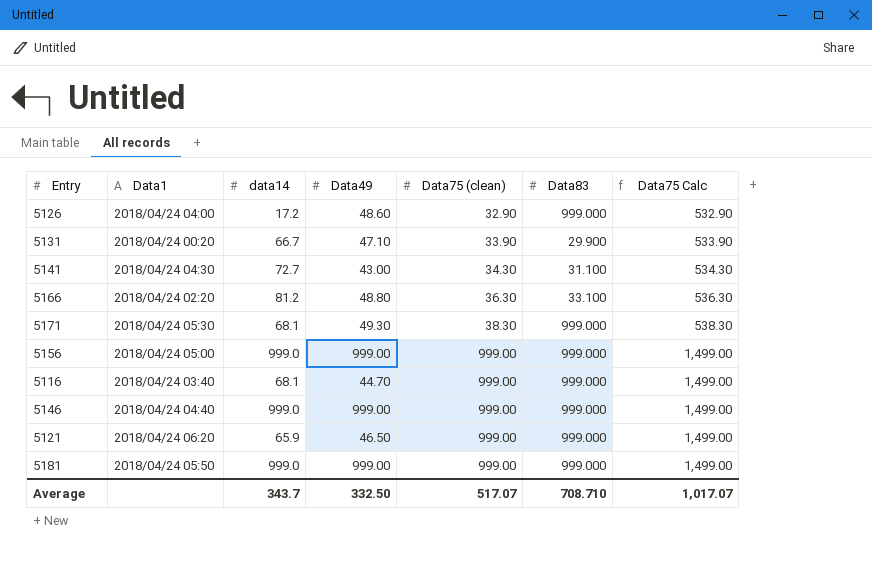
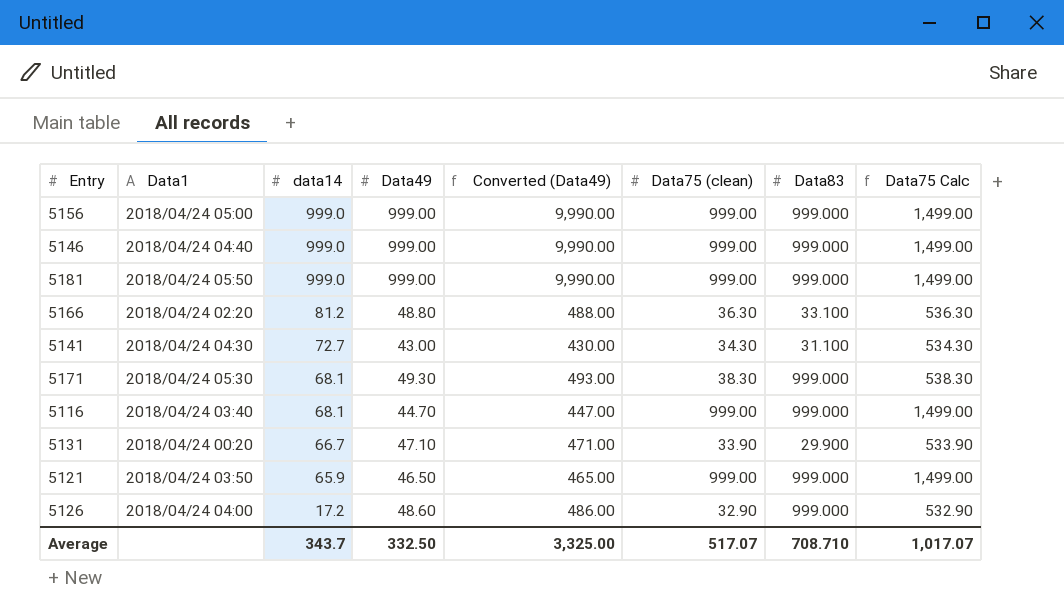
row order: Data75 (clean) ascending -> data14 descending
column Converted (Data49) | formula: none -> [Data49] * 10
5121 | Data1: 2018/04/24 06:20 -> 2018/04/24 03:50

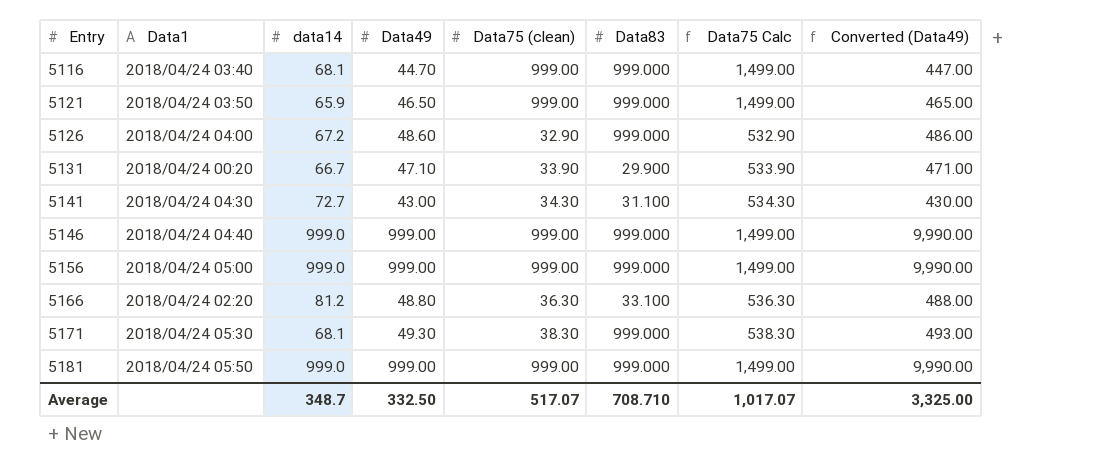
row order: data14 descending -> Entry ascending
column Converted (Data49) | position: 5 -> 8
5126 | data14: 17.2 -> 67.2
Average | data14: 343.7 -> 348.7

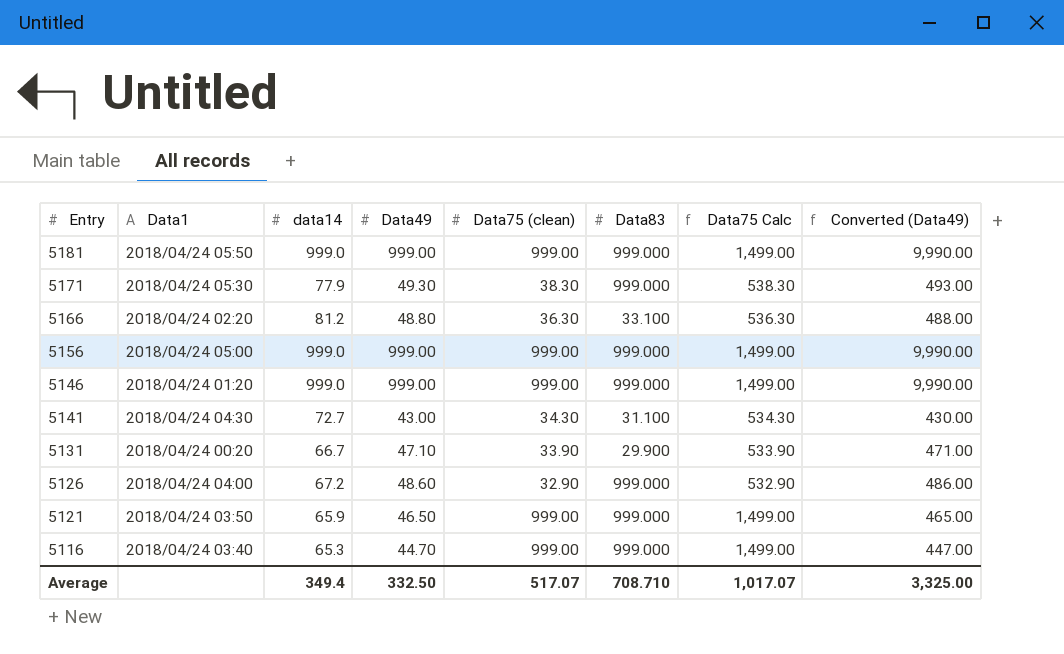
row order: Entry ascending -> Entry descending
5171 | data14: 68.1 -> 77.9
5146 | Data1: 2018/04/24 04:40 -> 2018/04/24 01:20
5116 | data14: 68.1 -> 65.3
Average | data14: 348.7 -> 349.4

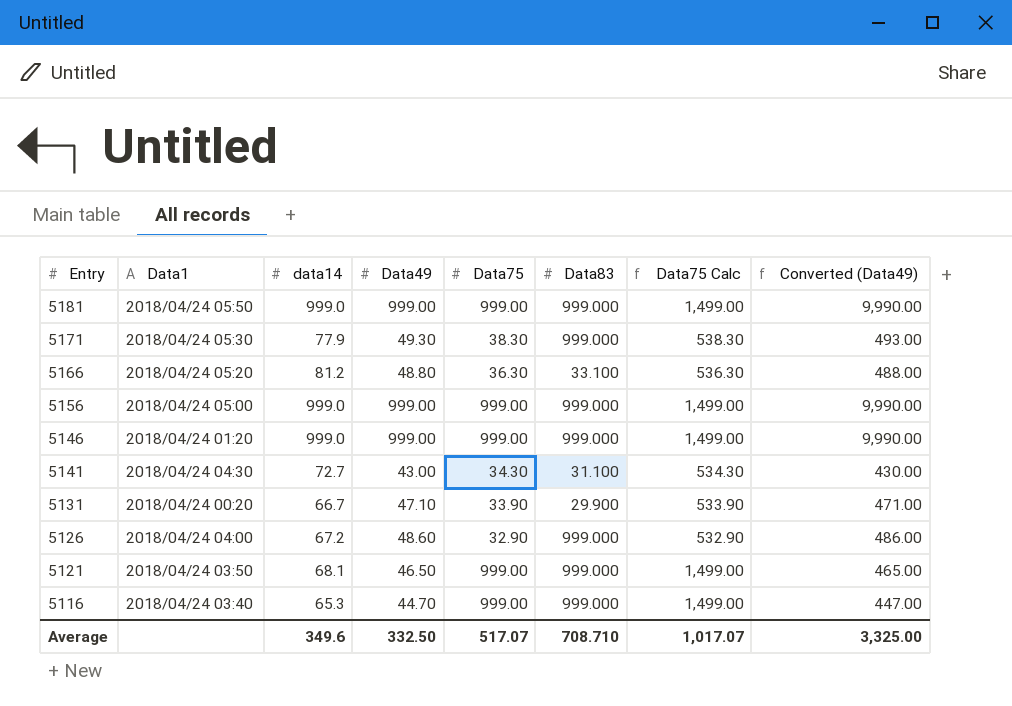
column name: Data75 (clean) -> Data75
5166 | Data1: 2018/04/24 02:20 -> 2018/04/24 05:20
5121 | data14: 65.9 -> 68.1
Average | data14: 349.4 -> 349.6

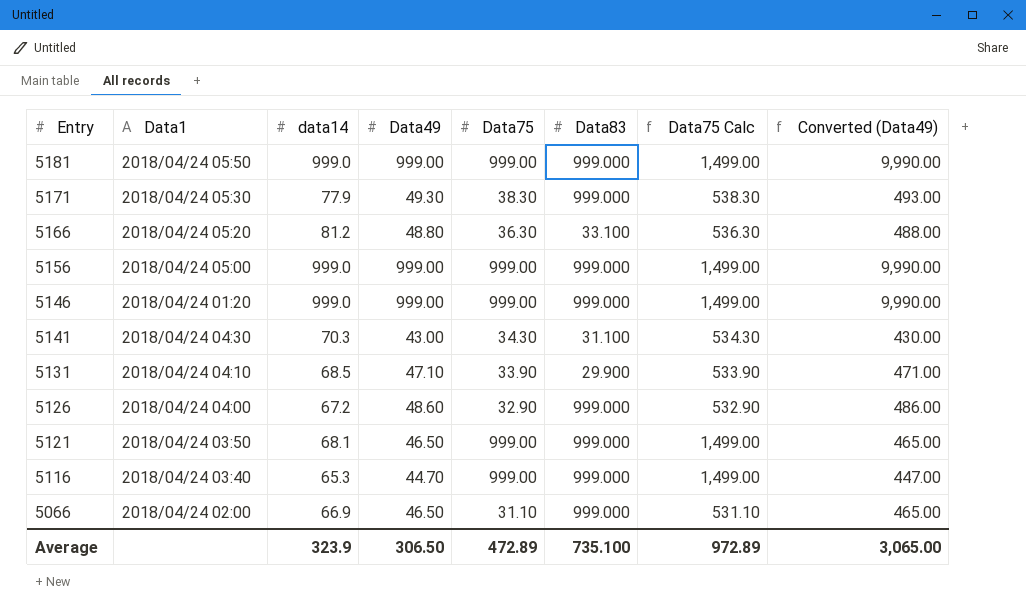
5141 | data14: 72.7 -> 70.3
5131 | Data1: 2018/04/24 00:20 -> 2018/04/24 04:10
5131 | data14: 66.7 -> 68.5
row 5066: none -> 2018/04/24 02:00 | 66.9 | 46.50 | 31.10 | 999.000 | 531.10 | 465.00
Average | data14: 349.6 -> 323.9
Average | Data49: 332.50 -> 306.50
Average | Data75: 517.07 -> 472.89
Average | Data83: 708.710 -> 735.100
Average | Data75 Calc: 1,017.07 -> 972.89
Average | Converted (Data49): 3,325.00 -> 3,065.00

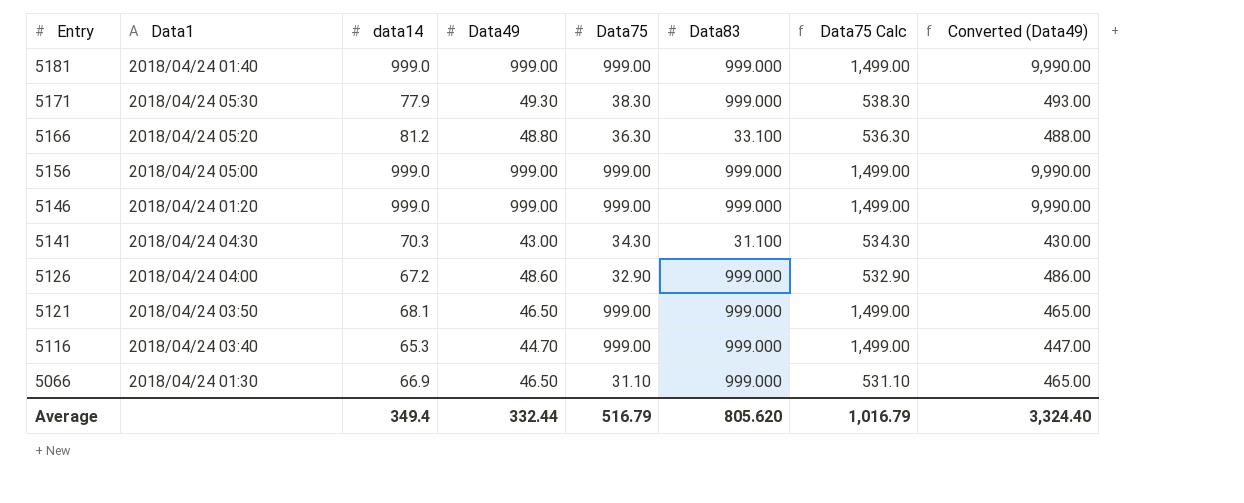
row 5131: 2018/04/24 04:10 | 68.5 | 47.10 | 33.90 | 29.900 | 533.90 | 471.00 -> none
5181 | Data1: 2018/04/24 05:50 -> 2018/04/24 01:40
5066 | Data1: 2018/04/24 02:00 -> 2018/04/24 01:30
Average | data14: 323.9 -> 349.4
Average | Data49: 306.50 -> 332.44
Average | Data75: 472.89 -> 516.79
Average | Data83: 735.100 -> 805.620
Average | Data75 Calc: 972.89 -> 1,016.79
Average | Converted (Data49): 3,065.00 -> 3,324.40

